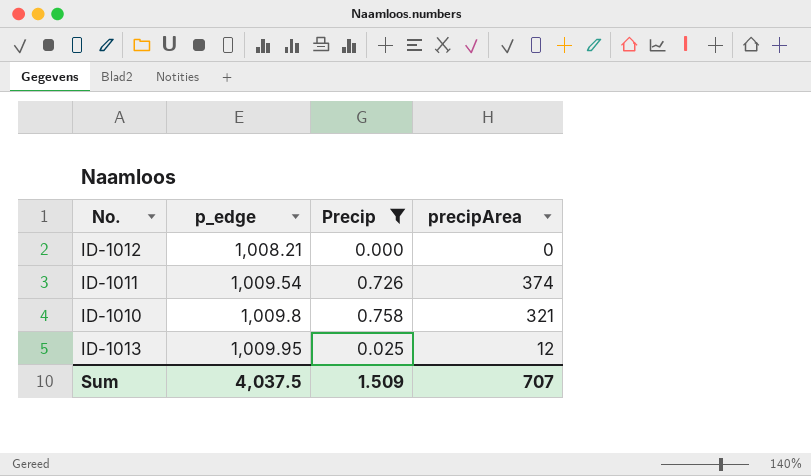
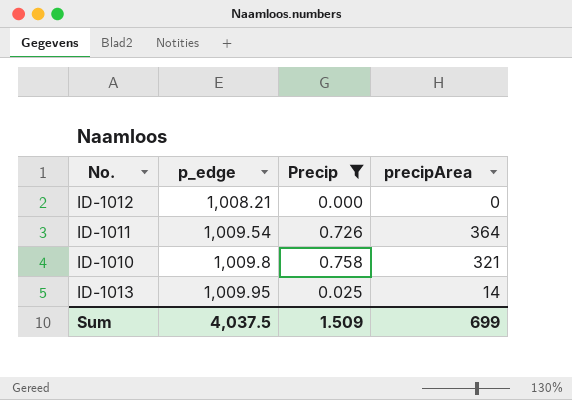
ID-1011 | precipArea: 374 -> 364
ID-1013 | precipArea: 12 -> 14
Sum | precipArea: 707 -> 699

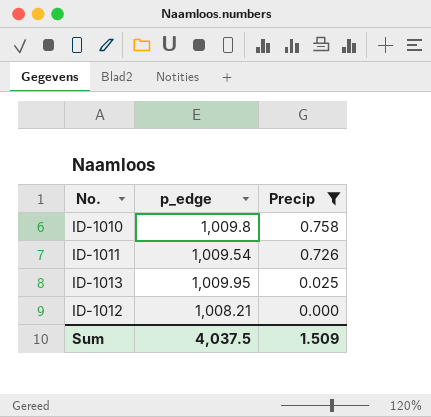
row order: p_edge ascending -> Precip descending
column precipArea | position: 4 -> none

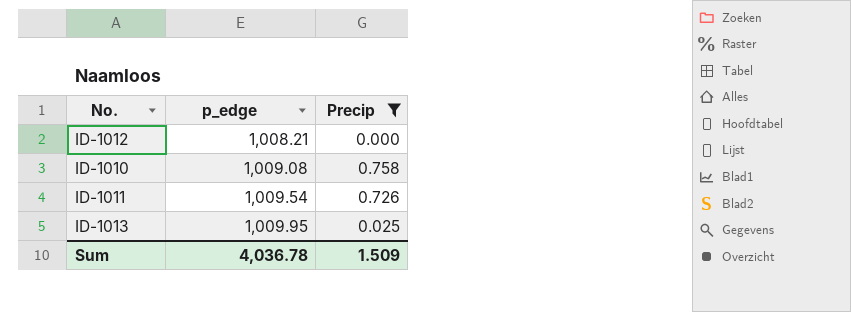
row order: Precip descending -> p_edge ascending
ID-1010 | p_edge: 1,009.8 -> 1,009.08
Sum | p_edge: 4,037.5 -> 4,036.78

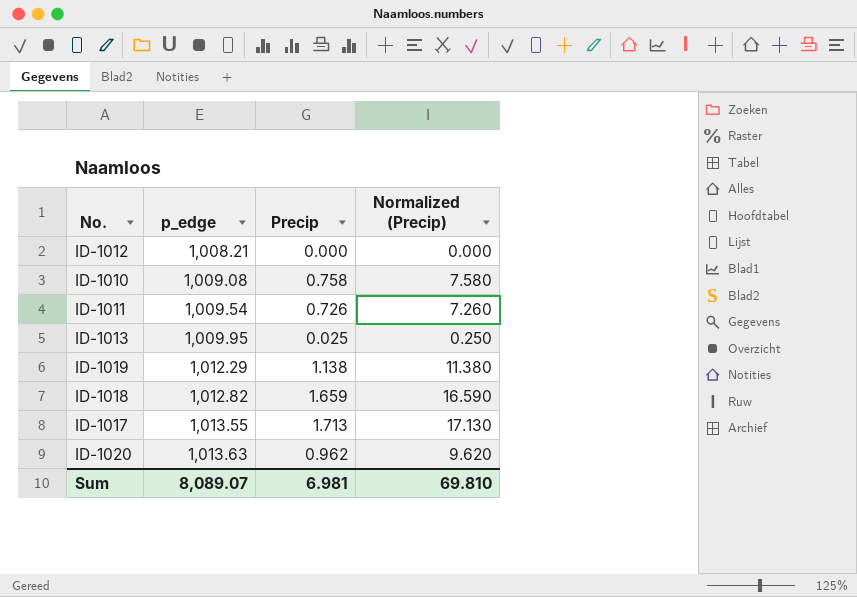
filter: Precip <= 0.758 -> none
column Normalized (Precip) | formula: none -> [Precip] * 10
Sum | p_edge: 4,036.78 -> 8,089.07
Sum | Precip: 1.509 -> 6.981

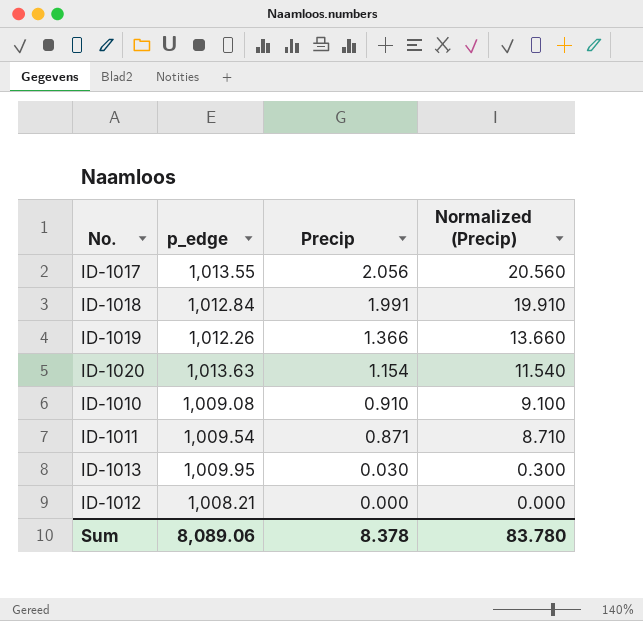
row order: p_edge ascending -> Precip descending
ID-1017 | Precip: 1.713 -> 2.056
ID-1017 | Normalized (Precip): 17.130 -> 20.560
ID-1018 | p_edge: 1,012.82 -> 1,012.84
ID-1018 | Precip: 1.659 -> 1.991
ID-1018 | Normalized (Precip): 16.590 -> 19.910
ID-1019 | p_edge: 1,012.29 -> 1,012.26
ID-1019 | Precip: 1.138 -> 1.366
ID-1019 | Normalized (Precip): 11.380 -> 13.660
ID-1020 | Precip: 0.962 -> 1.154
ID-1020 | Normalized (Precip): 9.620 -> 11.540
ID-1010 | Precip: 0.758 -> 0.910
ID-1010 | Normalized (Precip): 7.580 -> 9.100
ID-1011 | Precip: 0.726 -> 0.871
ID-1011 | Normalized (Precip): 7.260 -> 8.710
ID-1013 | Precip: 0.025 -> 0.030
ID-1013 | Normalized (Precip): 0.250 -> 0.300
Sum | p_edge: 8,089.07 -> 8,089.06
Sum | Precip: 6.981 -> 8.378
Sum | Normalized (Precip): 69.810 -> 83.780

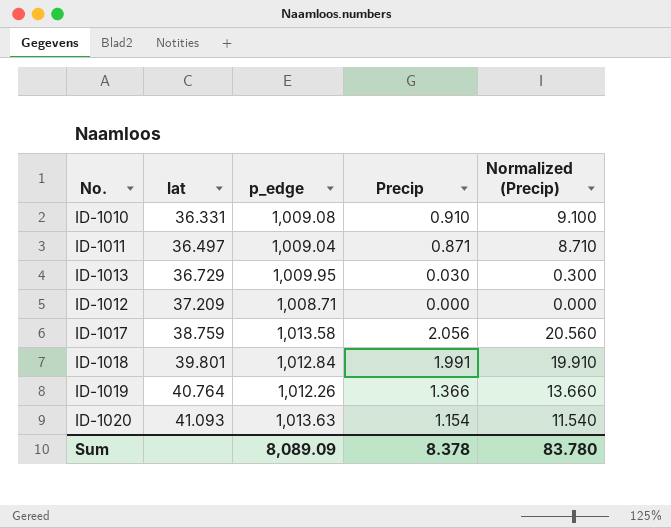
row order: Precip descending -> lat ascending
column lat | position: none -> 2
ID-1011 | p_edge: 1,009.54 -> 1,009.04
ID-1012 | p_edge: 1,008.21 -> 1,008.71
ID-1017 | p_edge: 1,013.55 -> 1,013.58
Sum | p_edge: 8,089.06 -> 8,089.09

